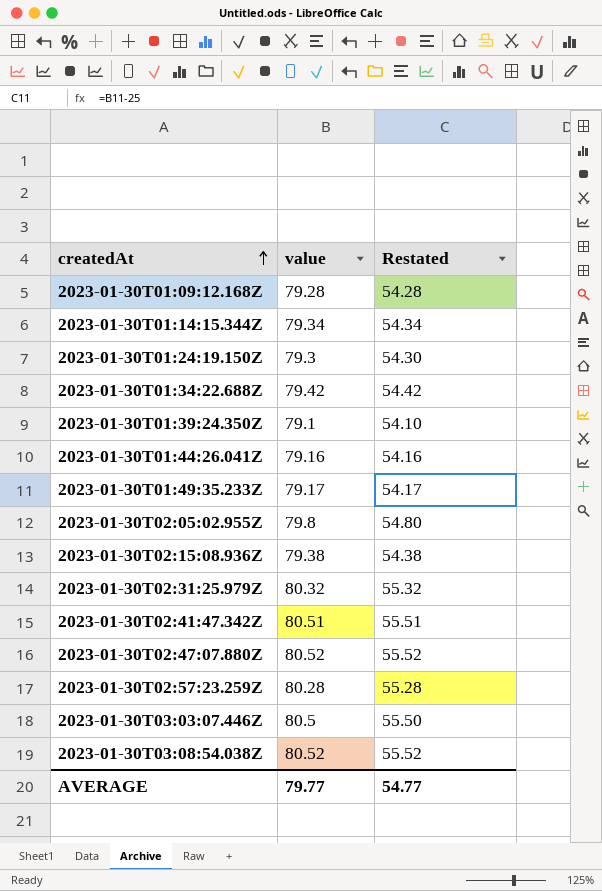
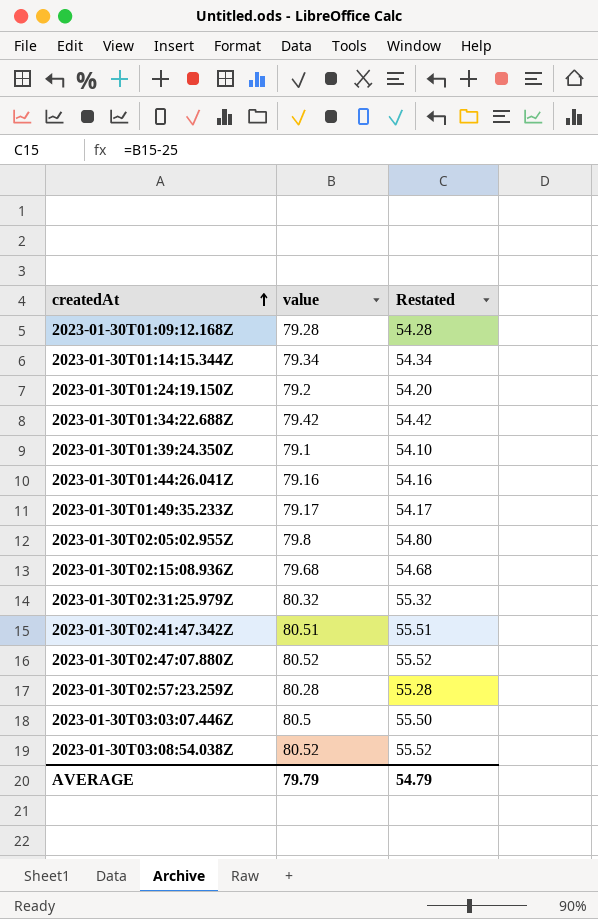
2023-01-30T01:24:19.150Z | value: 79.3 -> 79.2
2023-01-30T01:24:19.150Z | Restated: 54.30 -> 54.20
2023-01-30T02:15:08.936Z | value: 79.38 -> 79.68
2023-01-30T02:15:08.936Z | Restated: 54.38 -> 54.68
AVERAGE | value: 79.77 -> 79.79
AVERAGE | Restated: 54.77 -> 54.79

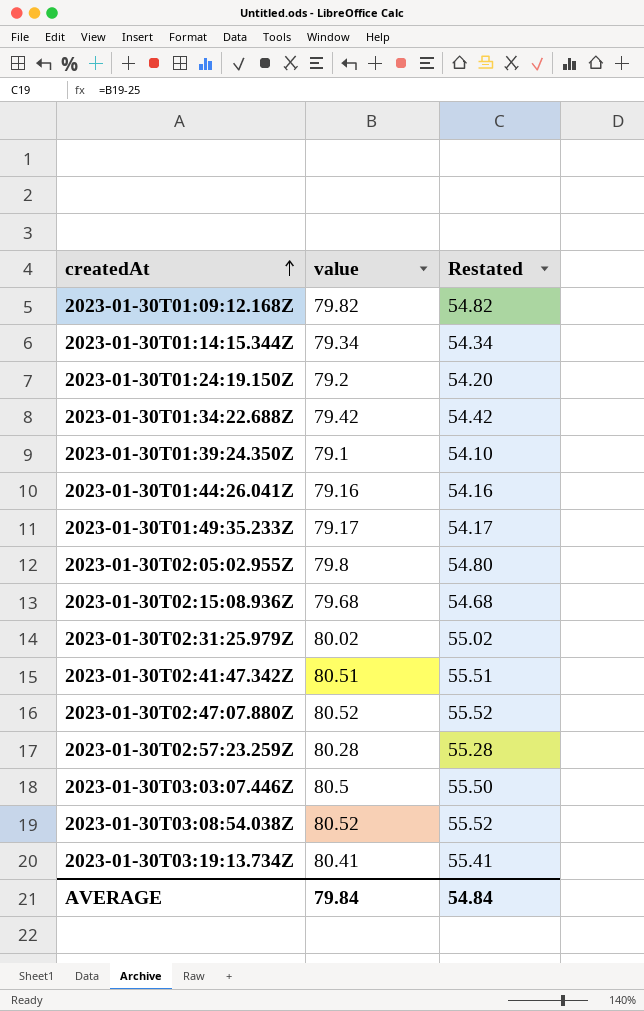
2023-01-30T01:09:12.168Z | value: 79.28 -> 79.82
2023-01-30T01:09:12.168Z | Restated: 54.28 -> 54.82
2023-01-30T02:31:25.979Z | value: 80.32 -> 80.02
2023-01-30T02:31:25.979Z | Restated: 55.32 -> 55.02
row 2023-01-30T03:19:13.734Z: none -> 80.41 | 55.41
AVERAGE | value: 79.79 -> 79.84
AVERAGE | Restated: 54.79 -> 54.84

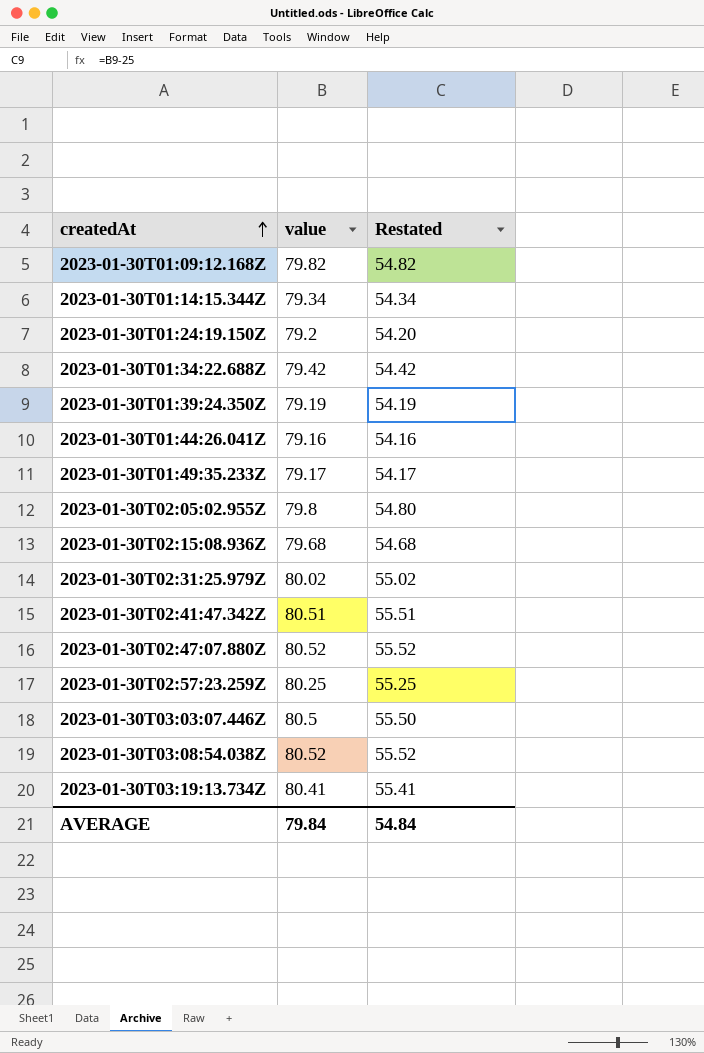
2023-01-30T01:39:24.350Z | value: 79.1 -> 79.19
2023-01-30T01:39:24.350Z | Restated: 54.10 -> 54.19
2023-01-30T02:57:23.259Z | value: 80.28 -> 80.25
2023-01-30T02:57:23.259Z | Restated: 55.28 -> 55.25

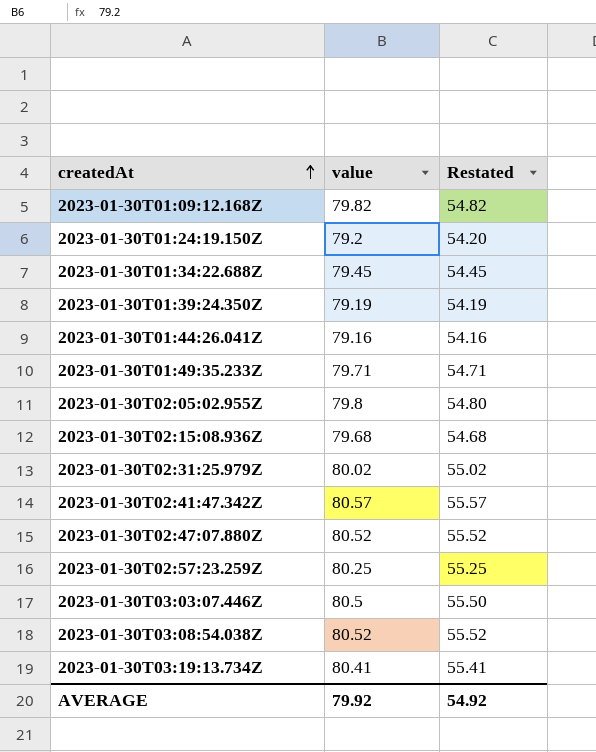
row 2023-01-30T01:14:15.344Z: 79.34 | 54.34 -> none
2023-01-30T01:34:22.688Z | value: 79.42 -> 79.45
2023-01-30T01:34:22.688Z | Restated: 54.42 -> 54.45
2023-01-30T01:49:35.233Z | value: 79.17 -> 79.71
2023-01-30T01:49:35.233Z | Restated: 54.17 -> 54.71
2023-01-30T02:41:47.342Z | value: 80.51 -> 80.57
2023-01-30T02:41:47.342Z | Restated: 55.51 -> 55.57
AVERAGE | value: 79.84 -> 79.92
AVERAGE | Restated: 54.84 -> 54.92

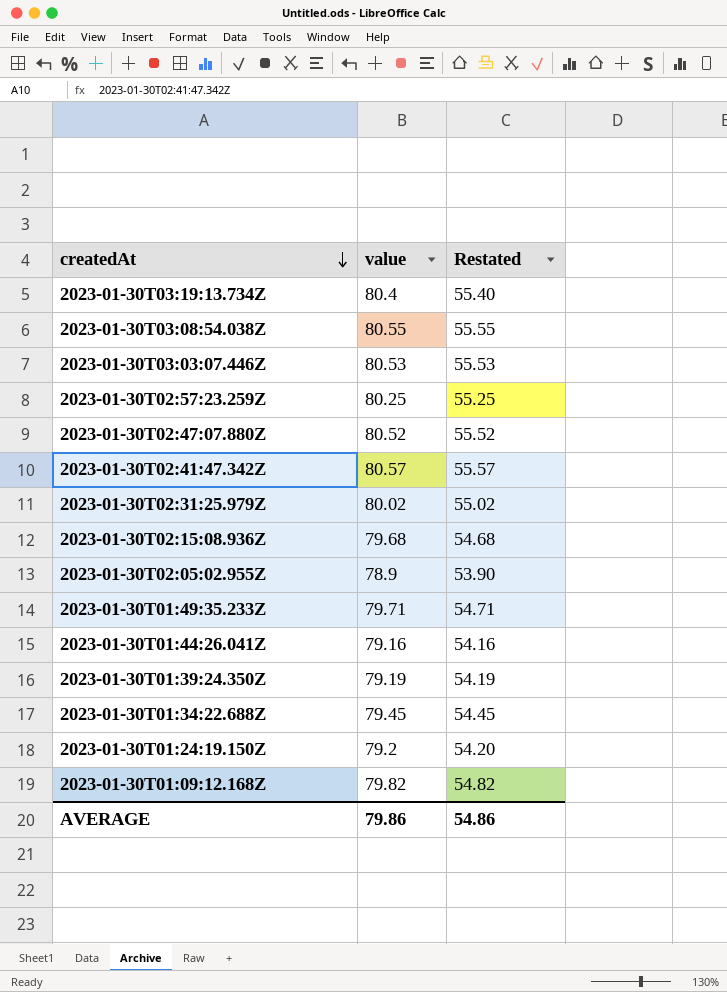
row order: createdAt ascending -> createdAt descending
2023-01-30T03:19:13.734Z | value: 80.41 -> 80.4
2023-01-30T03:19:13.734Z | Restated: 55.41 -> 55.40
2023-01-30T03:08:54.038Z | value: 80.52 -> 80.55
2023-01-30T03:08:54.038Z | Restated: 55.52 -> 55.55
2023-01-30T03:03:07.446Z | value: 80.5 -> 80.53
2023-01-30T03:03:07.446Z | Restated: 55.50 -> 55.53
2023-01-30T02:05:02.955Z | value: 79.8 -> 78.9
2023-01-30T02:05:02.955Z | Restated: 54.80 -> 53.90
AVERAGE | value: 79.92 -> 79.86
AVERAGE | Restated: 54.92 -> 54.86

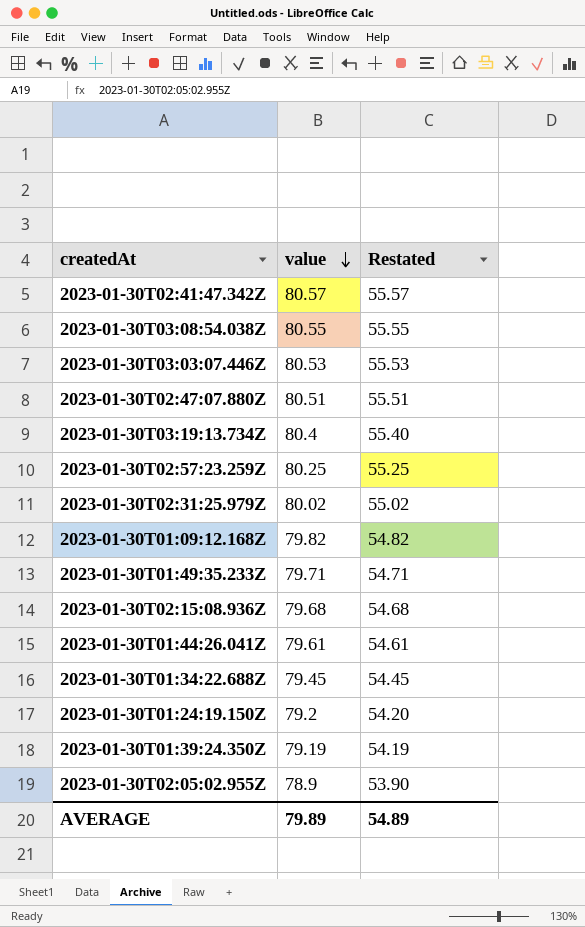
row order: createdAt descending -> value descending
2023-01-30T02:47:07.880Z | value: 80.52 -> 80.51
2023-01-30T02:47:07.880Z | Restated: 55.52 -> 55.51
2023-01-30T01:44:26.041Z | value: 79.16 -> 79.61
2023-01-30T01:44:26.041Z | Restated: 54.16 -> 54.61
AVERAGE | value: 79.86 -> 79.89
AVERAGE | Restated: 54.86 -> 54.89

